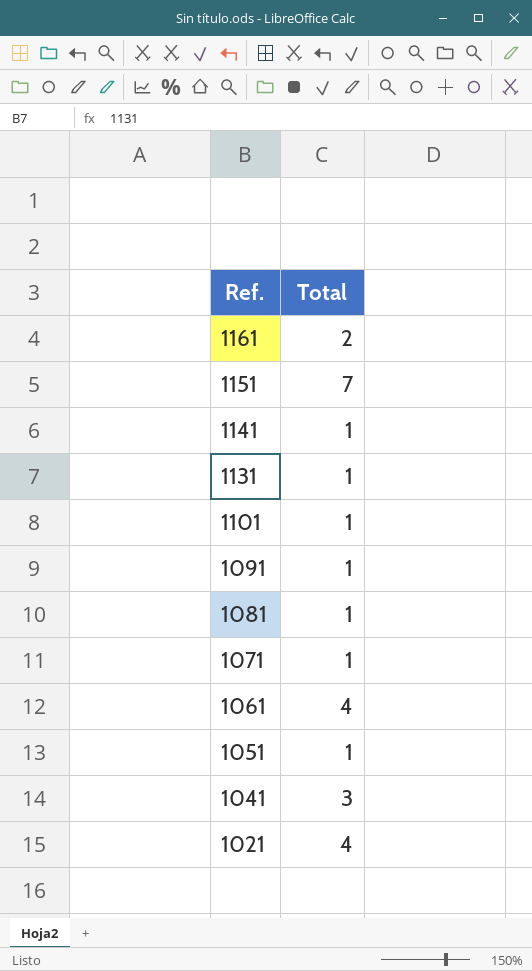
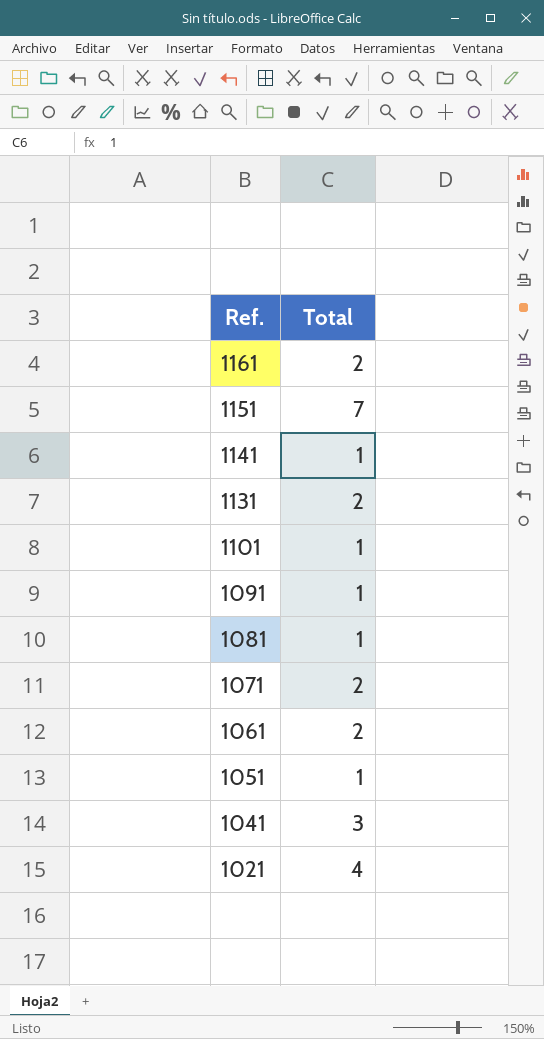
1131 | Total: 1 -> 2
1071 | Total: 1 -> 2
1061 | Total: 4 -> 2

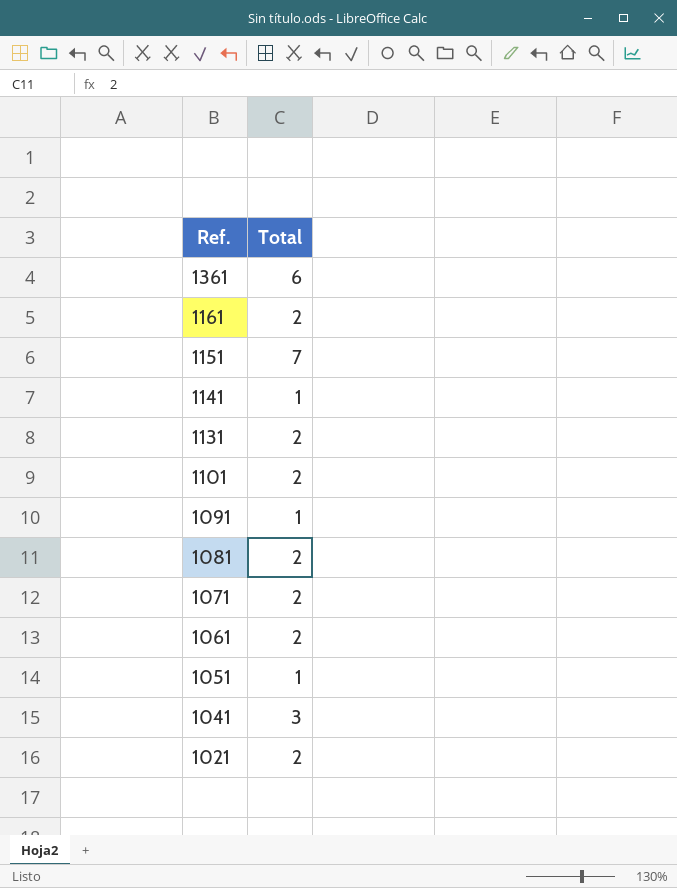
row 1361: none -> 6
1101 | Total: 1 -> 2
1081 | Total: 1 -> 2
1021 | Total: 4 -> 2

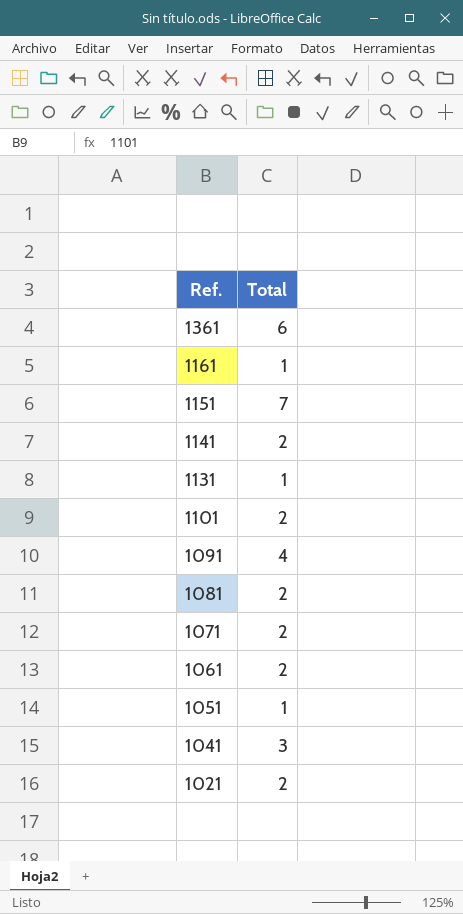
1161 | Total: 2 -> 1
1141 | Total: 1 -> 2
1131 | Total: 2 -> 1
1091 | Total: 1 -> 4

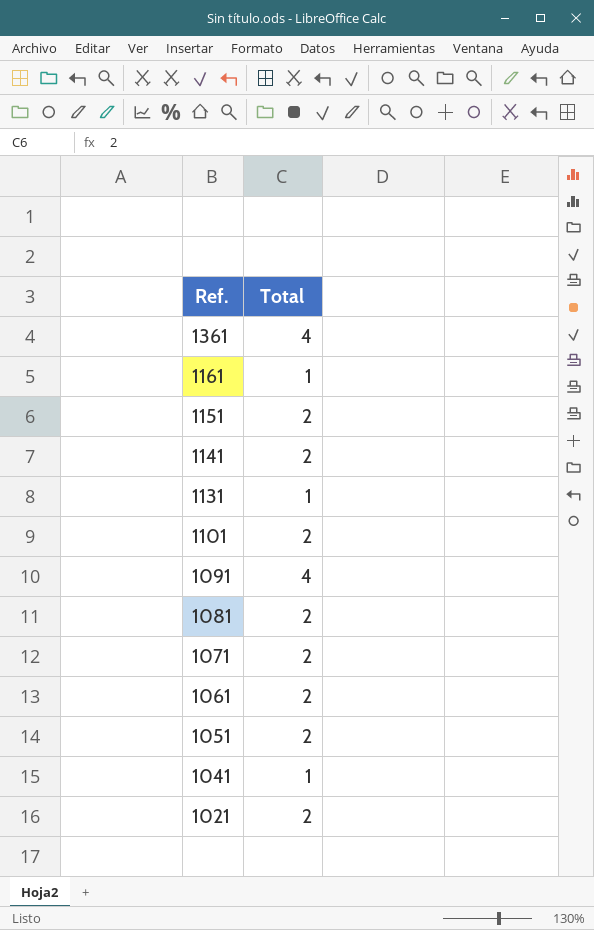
1361 | Total: 6 -> 4
1151 | Total: 7 -> 2
1051 | Total: 1 -> 2
1041 | Total: 3 -> 1

